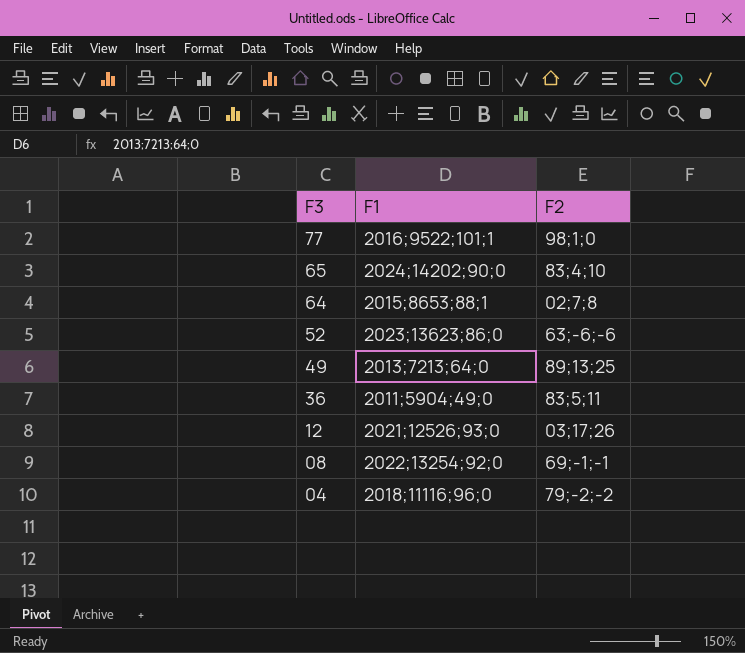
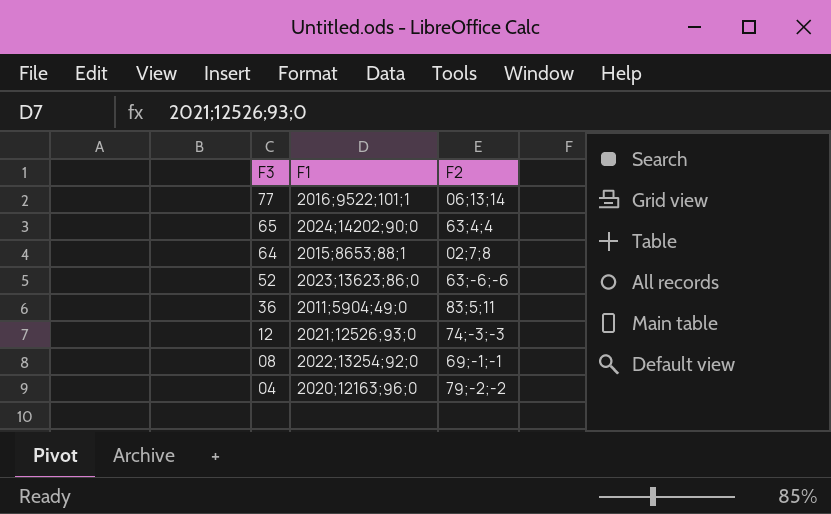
row 49: 2013;7213;64;0 | 89;13;25 -> none
77 | F2: 98;1;0 -> 06;13;14
65 | F2: 83;4;10 -> 63;4;4
12 | F2: 03;17;26 -> 74;-3;-3
04 | F1: 2018;11116;96;0 -> 2020;12163;96;0

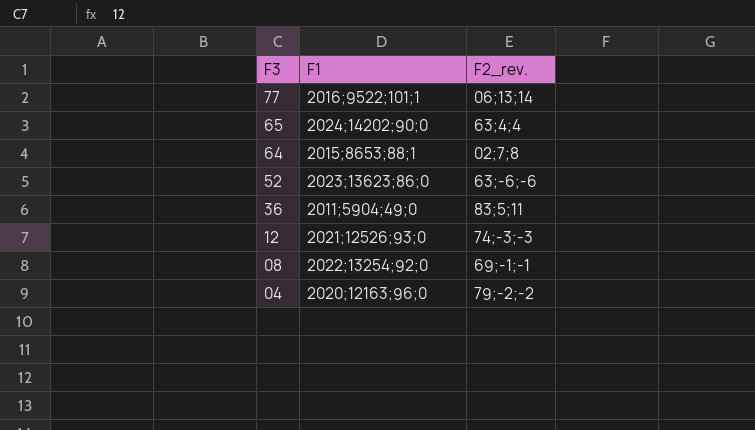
column name: F2 -> F2_rev.

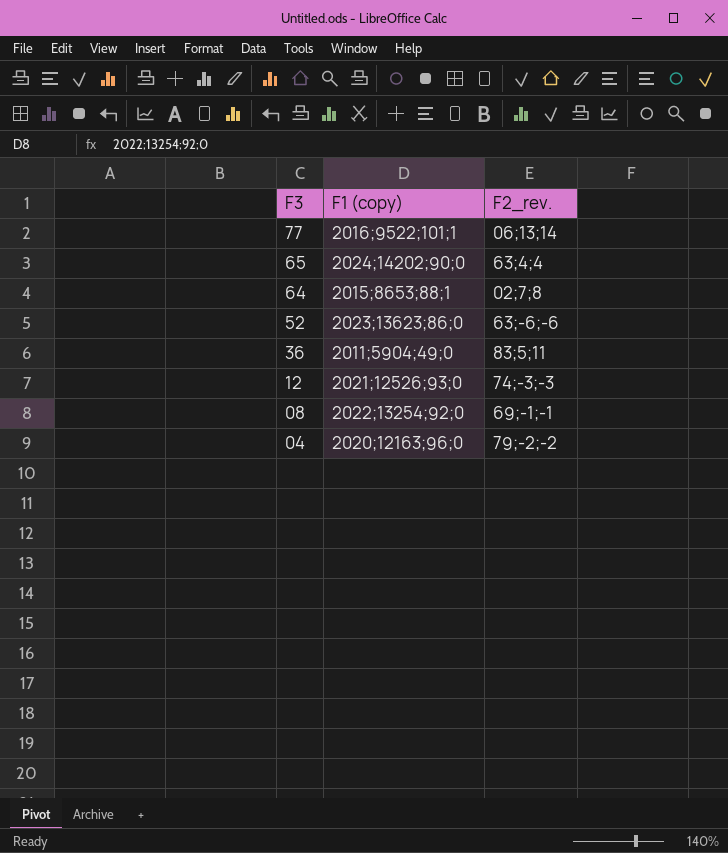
column name: F1 -> F1 (copy)

